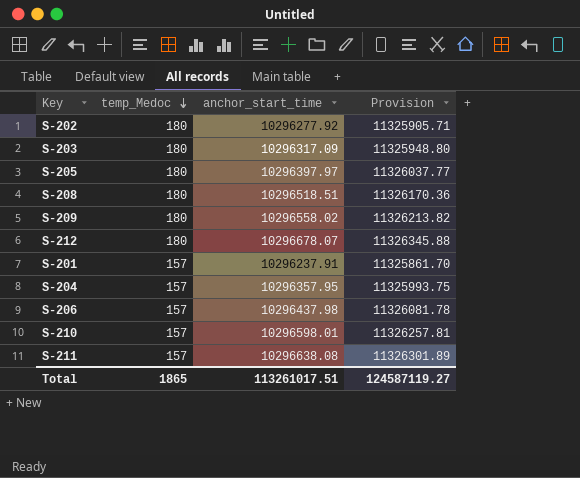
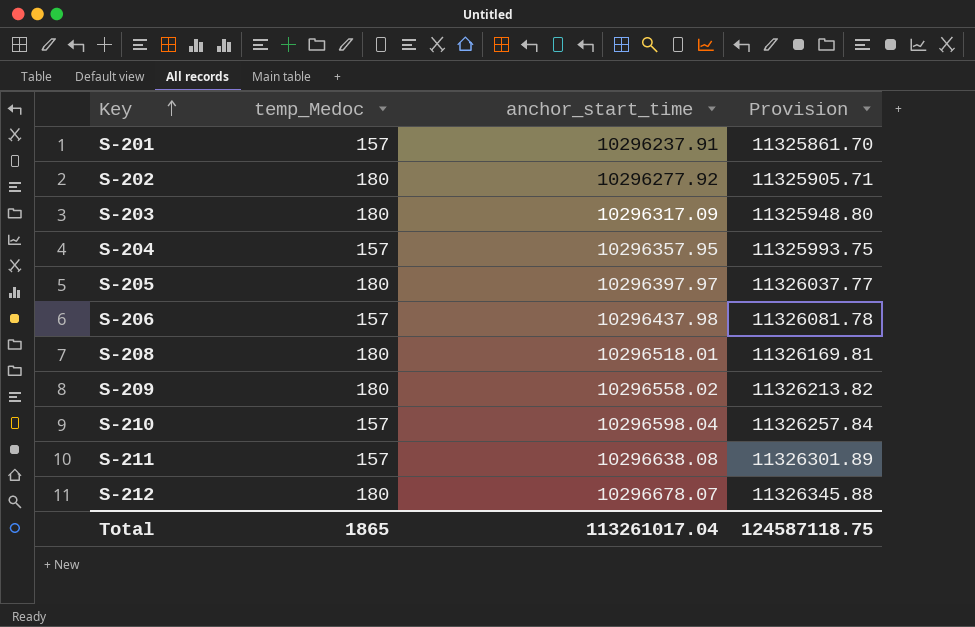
row order: temp_Medoc descending -> Key ascending
S-208 | anchor_start_time: 10296518.51 -> 10296518.01
S-208 | Provision: 11326170.36 -> 11326169.81
S-210 | anchor_start_time: 10296598.01 -> 10296598.04
S-210 | Provision: 11326257.81 -> 11326257.84
Total | anchor_start_time: 113261017.51 -> 113261017.04
Total | Provision: 124587119.27 -> 124587118.75

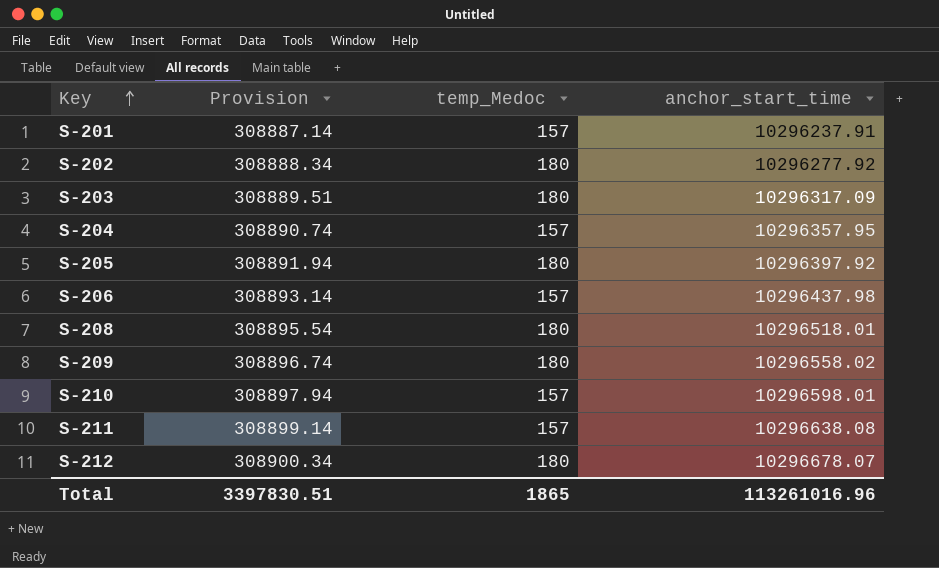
column Provision | formula: [anchor_start_time] * 1.1 -> [anchor_start_time] * 0.03
column Provision | position: 4 -> 2
S-205 | anchor_start_time: 10296397.97 -> 10296397.92
S-210 | anchor_start_time: 10296598.04 -> 10296598.01
Total | Provision: 124587118.75 -> 3397830.51
Total | anchor_start_time: 113261017.04 -> 113261016.96

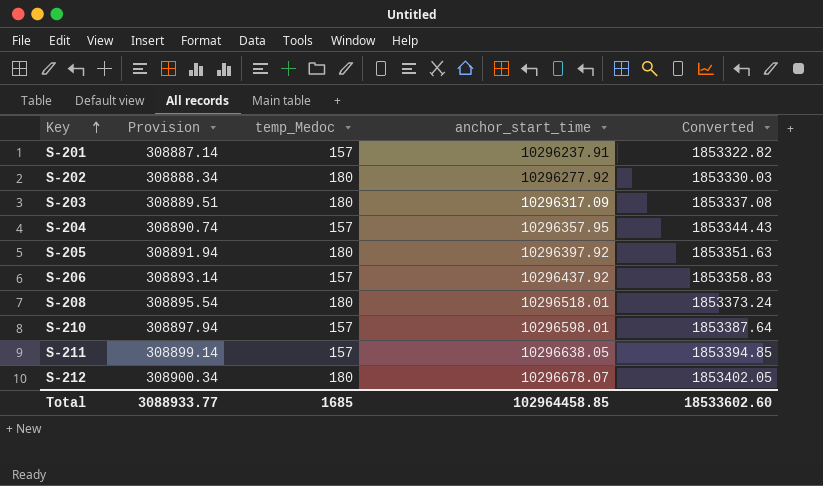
column Converted | formula: none -> [anchor_start_time] * 0.18
row S-209: 308896.74 | 180 | 10296558.02 -> none
S-206 | anchor_start_time: 10296437.98 -> 10296437.92
S-211 | anchor_start_time: 10296638.08 -> 10296638.05
Total | Provision: 3397830.51 -> 3088933.77
Total | temp_Medoc: 1865 -> 1685
Total | anchor_start_time: 113261016.96 -> 102964458.85

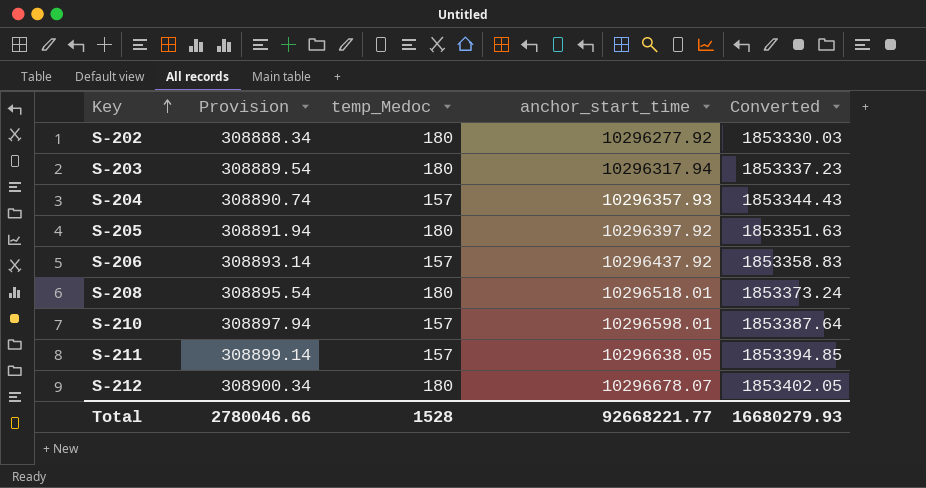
row S-201: 308887.14 | 157 | 10296237.91 | 1853322.82 -> none
S-203 | Provision: 308889.51 -> 308889.54
S-203 | anchor_start_time: 10296317.09 -> 10296317.94
S-203 | Converted: 1853337.08 -> 1853337.23
S-204 | anchor_start_time: 10296357.95 -> 10296357.93
Total | Provision: 3088933.77 -> 2780046.66
Total | temp_Medoc: 1685 -> 1528
Total | anchor_start_time: 102964458.85 -> 92668221.77
Total | Converted: 18533602.60 -> 16680279.93

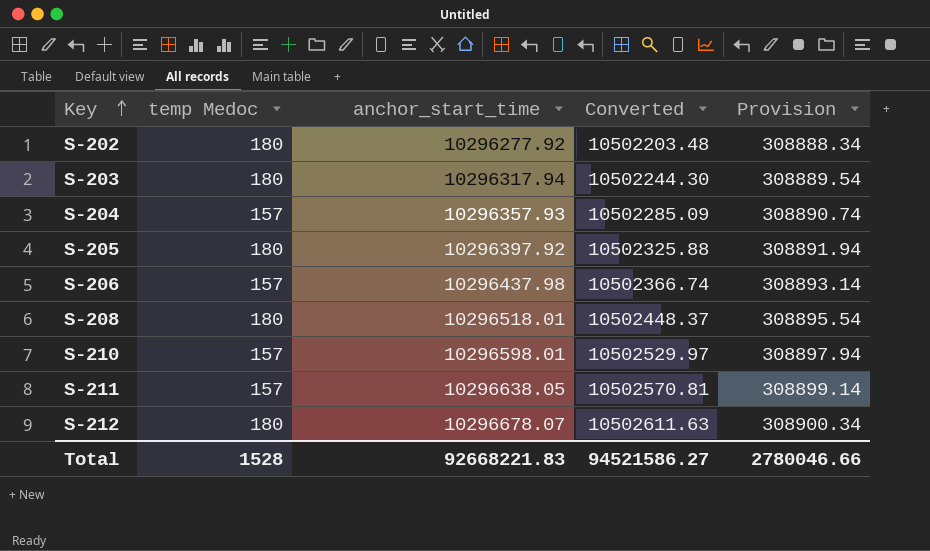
column name: temp_Medoc -> temp Medoc
column Converted | formula: [anchor_start_time] * 0.18 -> [anchor_start_time] * 1.02
column Provision | position: 2 -> 5
S-206 | anchor_start_time: 10296437.92 -> 10296437.98
Total | anchor_start_time: 92668221.77 -> 92668221.83
Total | Converted: 16680279.93 -> 94521586.27

